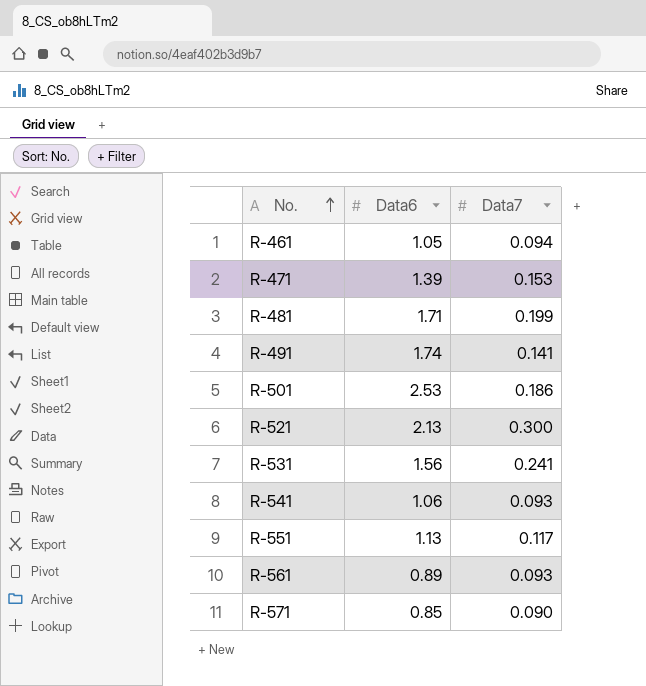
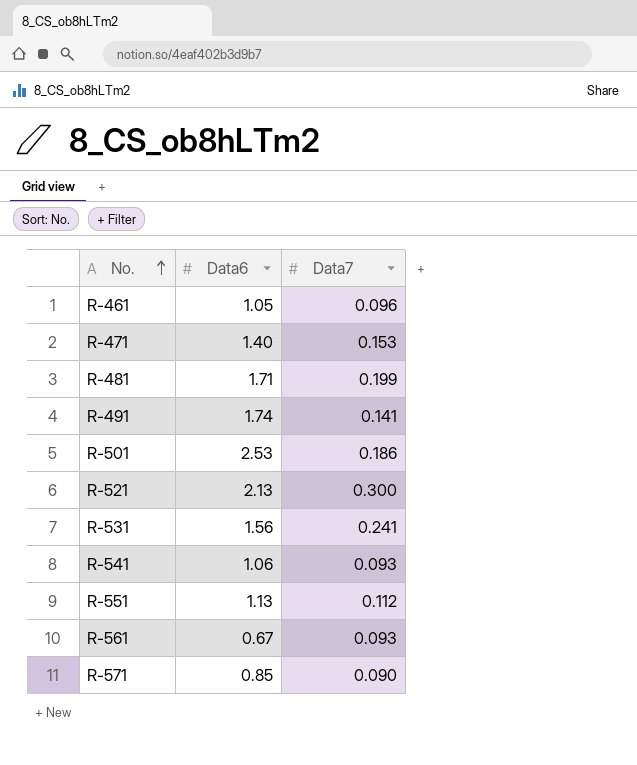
R-461 | Data7: 0.094 -> 0.096
R-471 | Data6: 1.39 -> 1.40
R-551 | Data7: 0.117 -> 0.112
R-561 | Data6: 0.89 -> 0.67

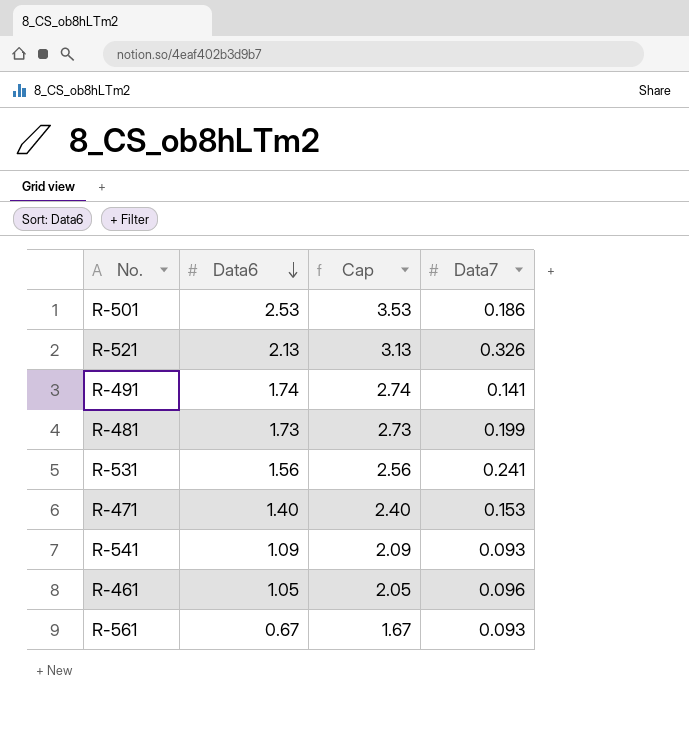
row order: No. ascending -> Data6 descending
column Cap | formula: none -> [Data6] + 1
row R-551: 1.13 | 0.112 -> none
row R-571: 0.85 | 0.090 -> none
R-521 | Data7: 0.300 -> 0.326
R-481 | Data6: 1.71 -> 1.73
R-541 | Data6: 1.06 -> 1.09

